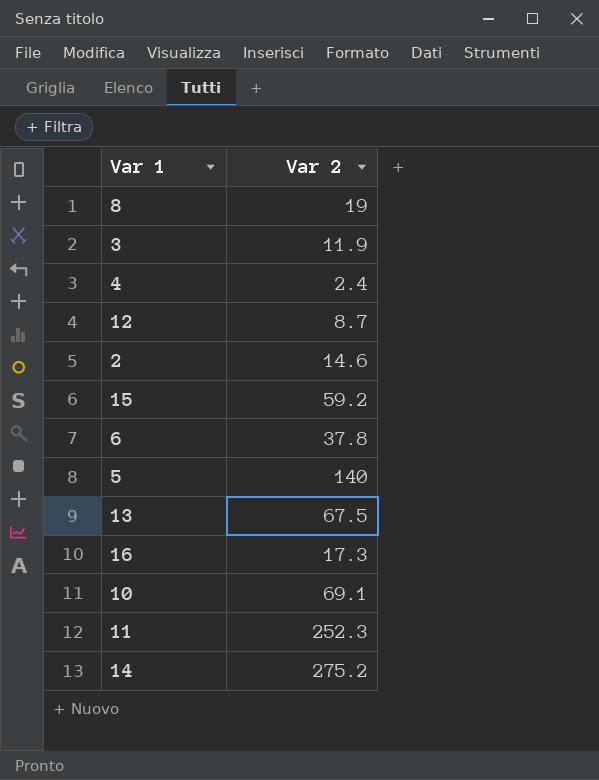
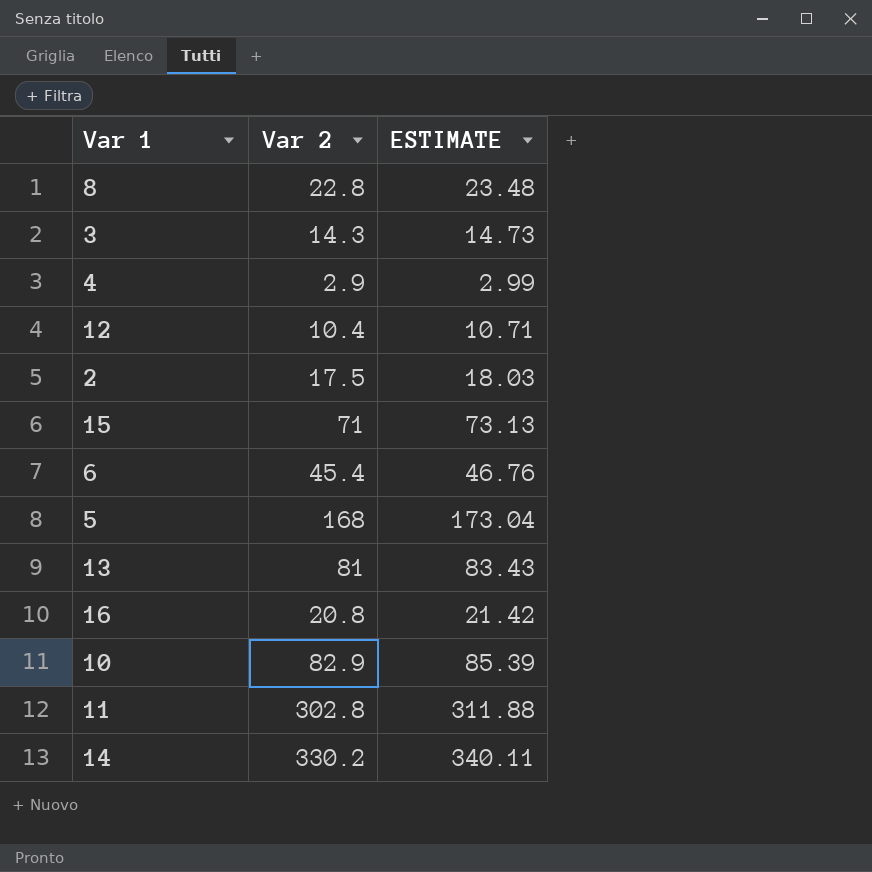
column ESTIMATE | formula: none -> [Var 2] * 1.03
8 | Var 2: 19 -> 22.8
3 | Var 2: 11.9 -> 14.3
4 | Var 2: 2.4 -> 2.9
12 | Var 2: 8.7 -> 10.4
2 | Var 2: 14.6 -> 17.5
15 | Var 2: 59.2 -> 71
6 | Var 2: 37.8 -> 45.4
5 | Var 2: 140 -> 168
13 | Var 2: 67.5 -> 81
16 | Var 2: 17.3 -> 20.8
10 | Var 2: 69.1 -> 82.9
11 | Var 2: 252.3 -> 302.8
14 | Var 2: 275.2 -> 330.2

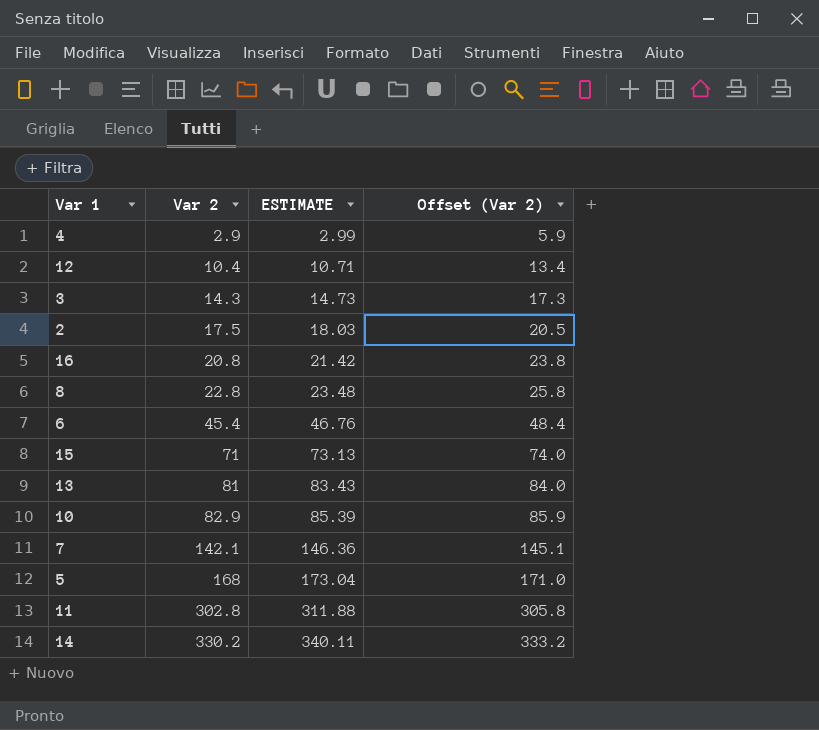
row order: none -> Var 2 ascending
column Offset (Var 2) | formula: none -> [Var 2] + 3
row 7: none -> 142.1 | 146.36 | 145.1

